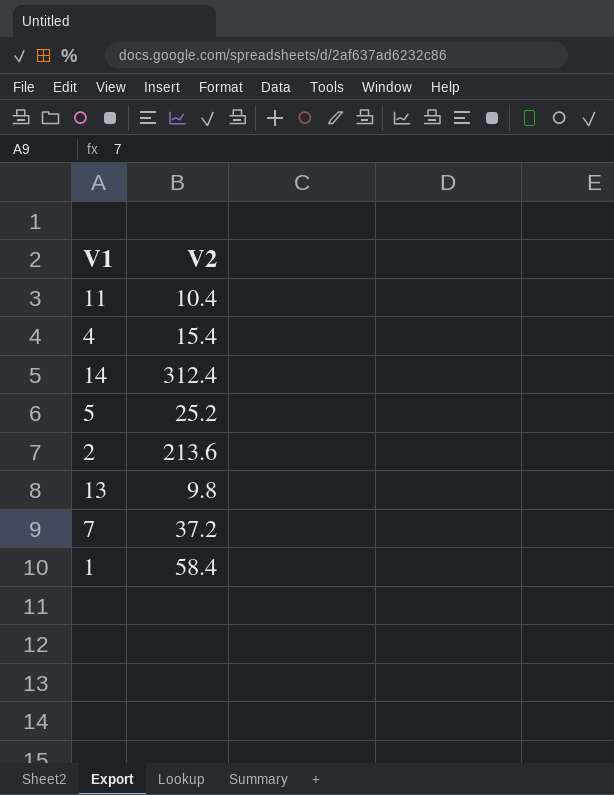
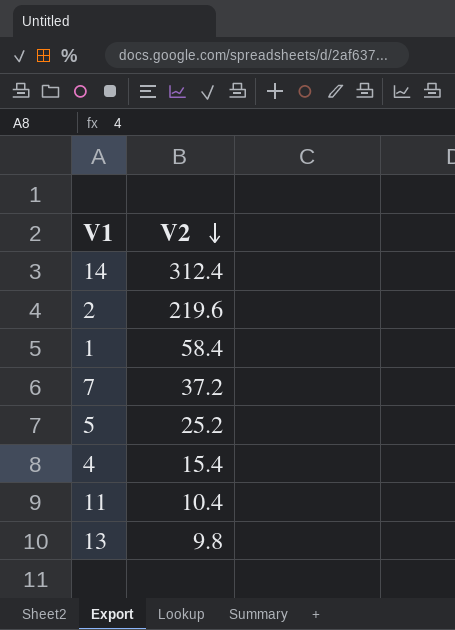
row order: none -> V2 descending
2 | V2: 213.6 -> 219.6

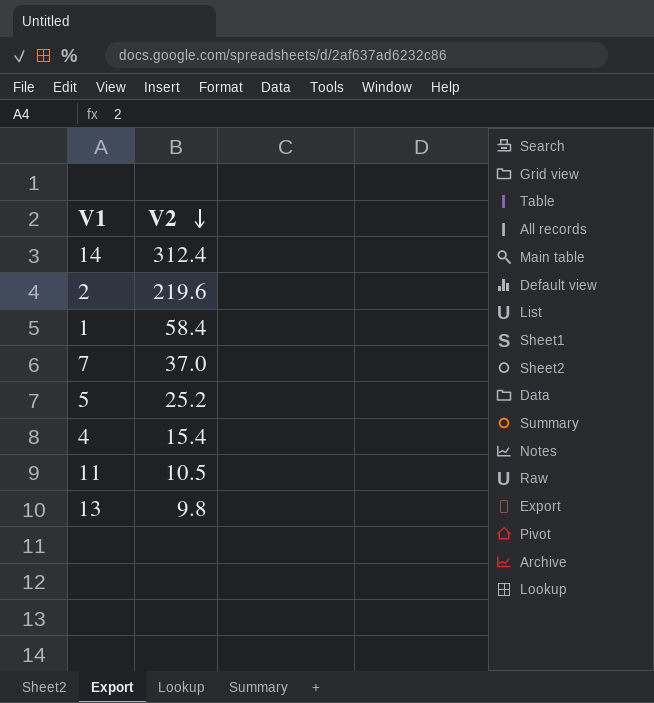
7 | V2: 37.2 -> 37.0
11 | V2: 10.4 -> 10.5

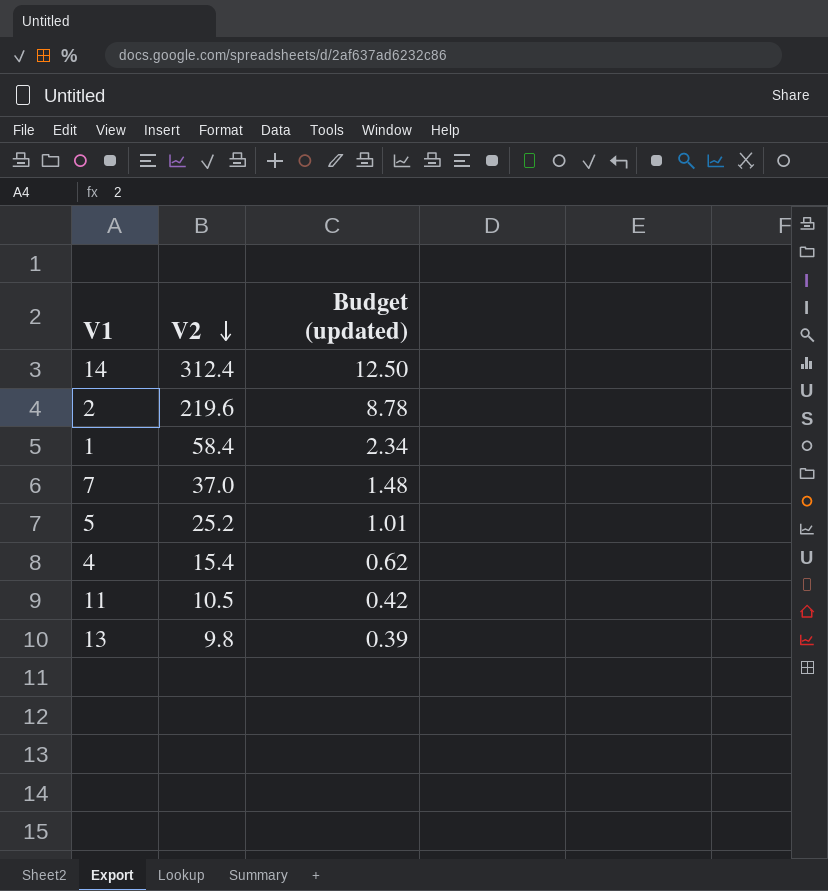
column Budget (updated) | formula: none -> [V2] * 0.04

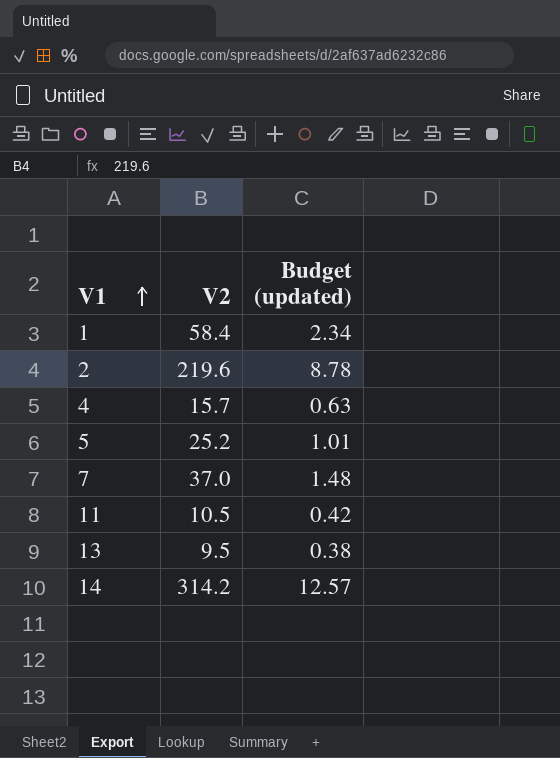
row order: V2 descending -> V1 ascending
4 | V2: 15.4 -> 15.7
4 | Budget (updated): 0.62 -> 0.63
13 | V2: 9.8 -> 9.5
13 | Budget (updated): 0.39 -> 0.38
14 | V2: 312.4 -> 314.2
14 | Budget (updated): 12.50 -> 12.57

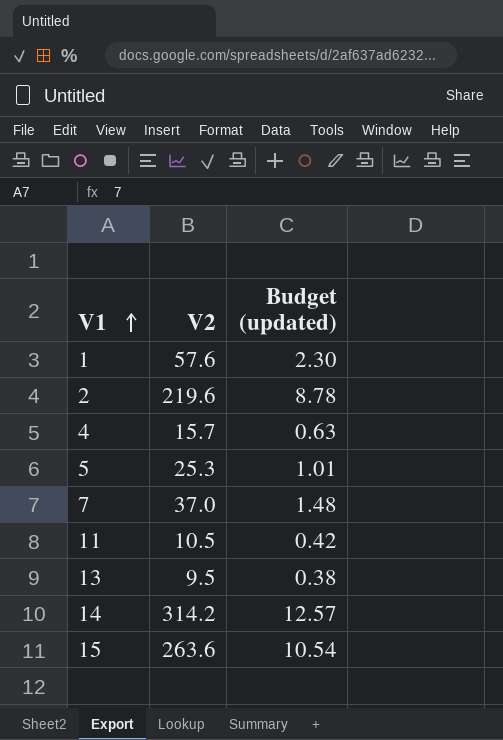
1 | V2: 58.4 -> 57.6
1 | Budget (updated): 2.34 -> 2.30
5 | V2: 25.2 -> 25.3
row 15: none -> 263.6 | 10.54

